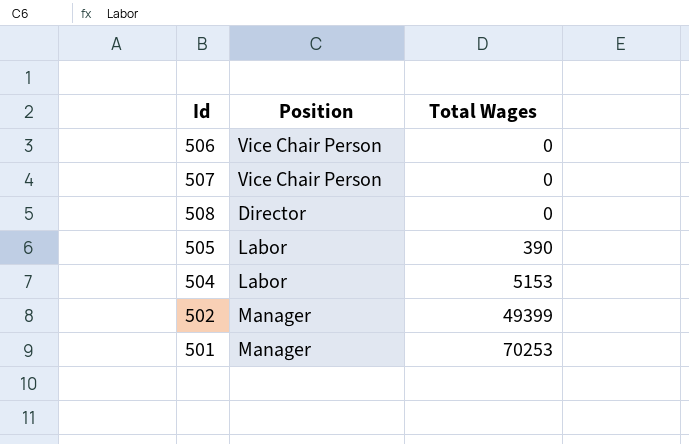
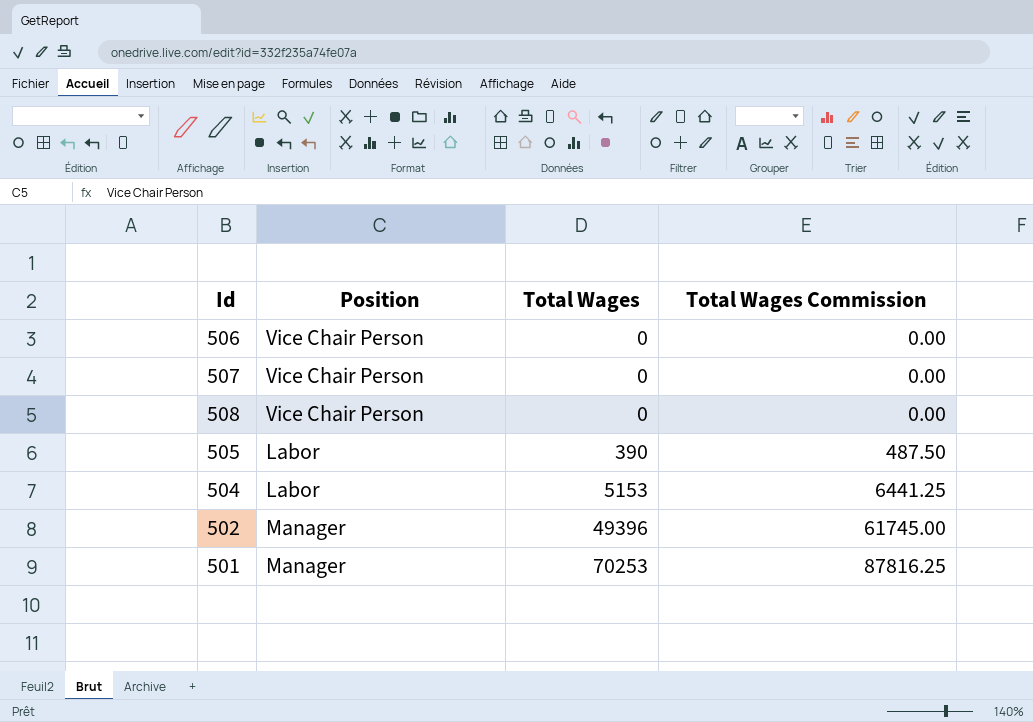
column Total Wages Commission | formula: none -> [Total Wages] * 1.25
508 | Position: Director -> Vice Chair Person
502 | Total Wages: 49399 -> 49396

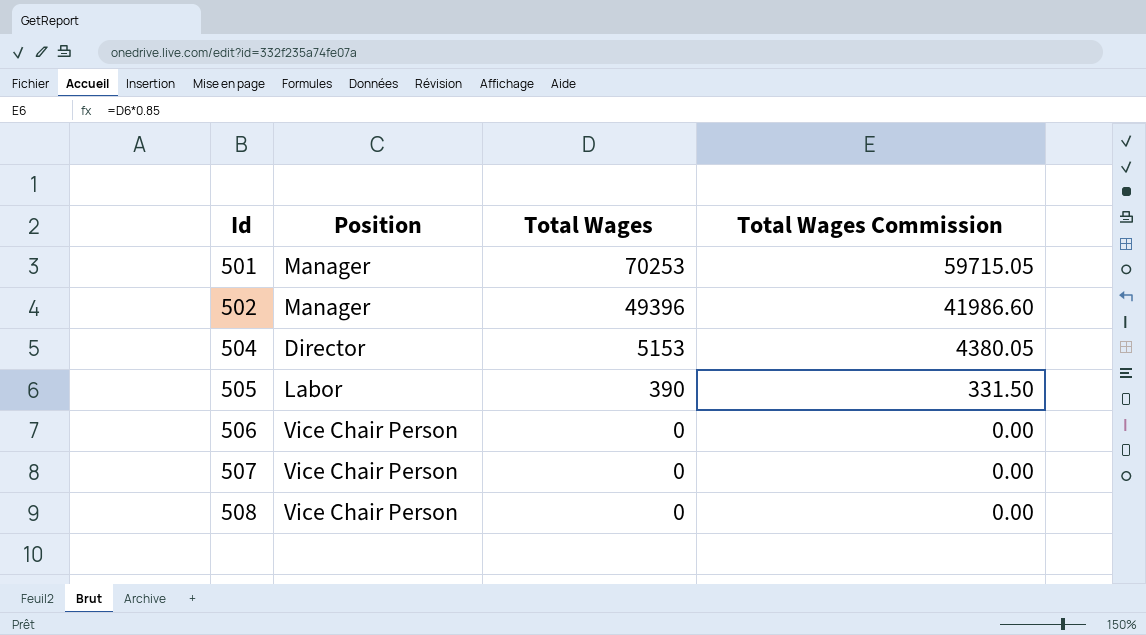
row order: Total Wages ascending -> Id ascending
column Total Wages Commission | formula: [Total Wages] * 1.25 -> [Total Wages] * 0.85
504 | Position: Labor -> Director

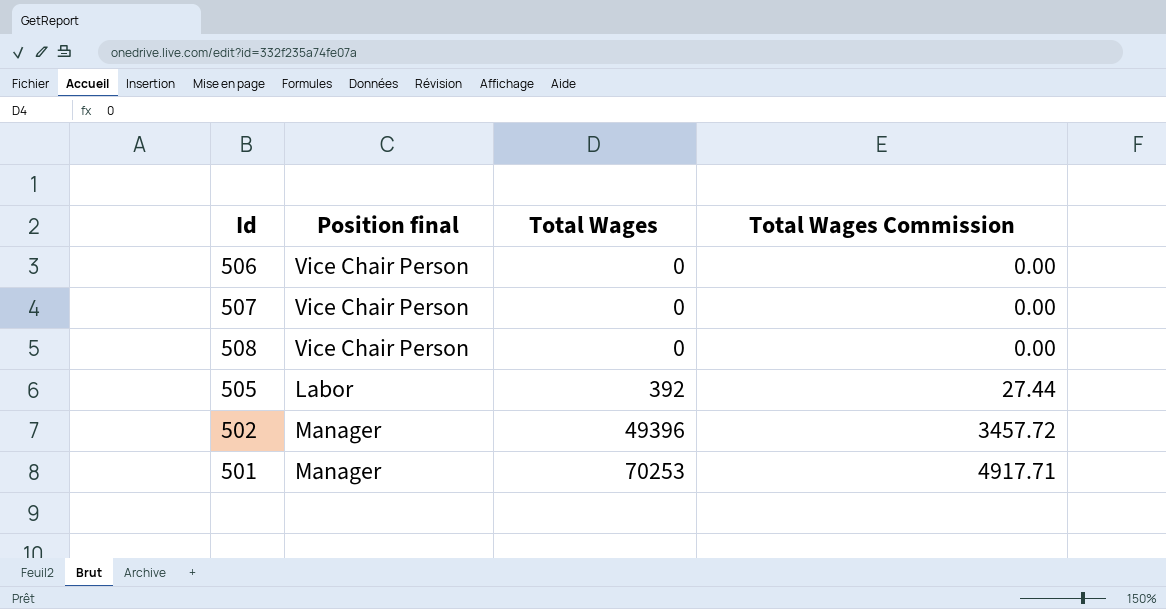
row order: Id ascending -> Total Wages ascending
column name: Position -> Position final
column Total Wages Commission | formula: [Total Wages] * 0.85 -> [Total Wages] * 0.07
row 504: Director | 5153 | 4380.05 -> none
505 | Total Wages: 390 -> 392

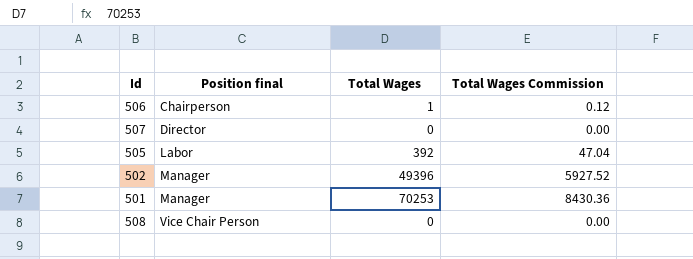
row order: Total Wages ascending -> Position final ascending
column Total Wages Commission | formula: [Total Wages] * 0.07 -> [Total Wages] * 0.12
506 | Position final: Vice Chair Person -> Chairperson
506 | Total Wages: 0 -> 1
507 | Position final: Vice Chair Person -> Director

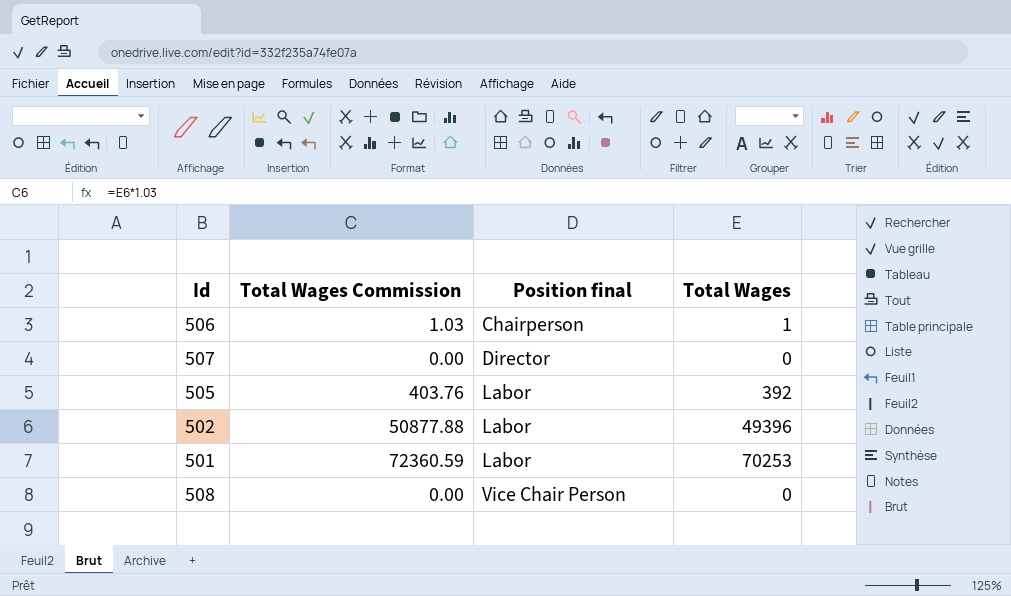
column Total Wages Commission | formula: [Total Wages] * 0.12 -> [Total Wages] * 1.03
column Total Wages Commission | position: 4 -> 2
502 | Position final: Manager -> Labor
501 | Position final: Manager -> Labor

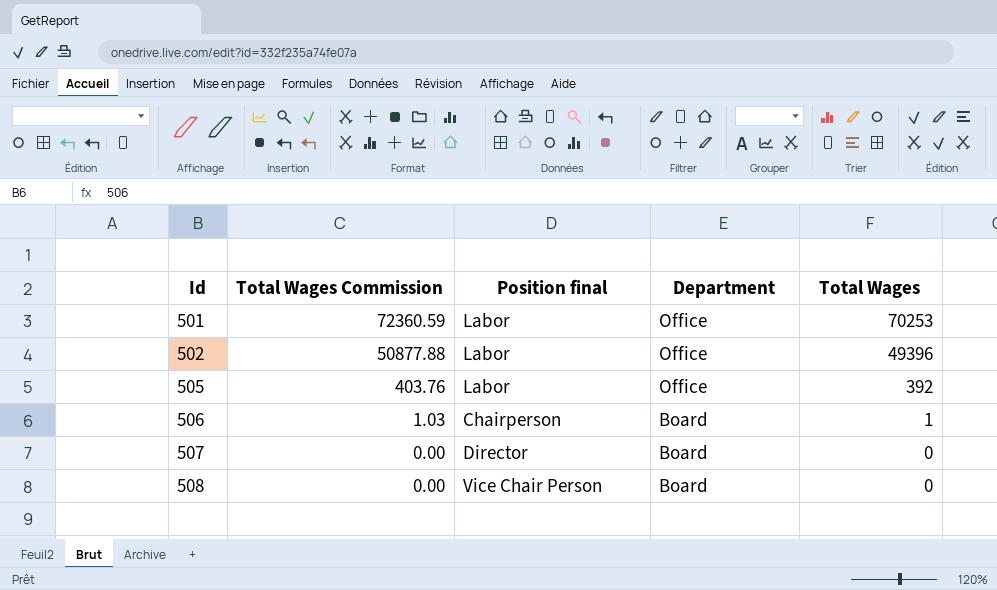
row order: Position final ascending -> Id ascending
column Department | position: none -> 4

